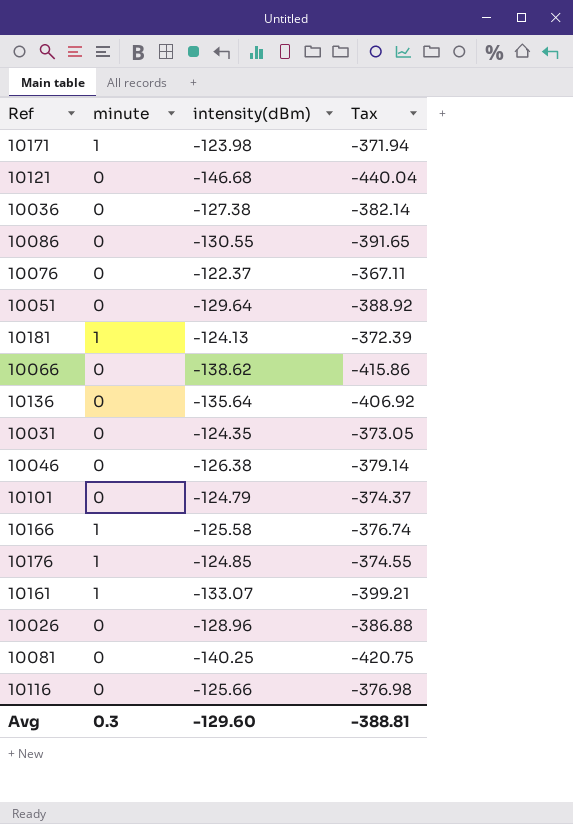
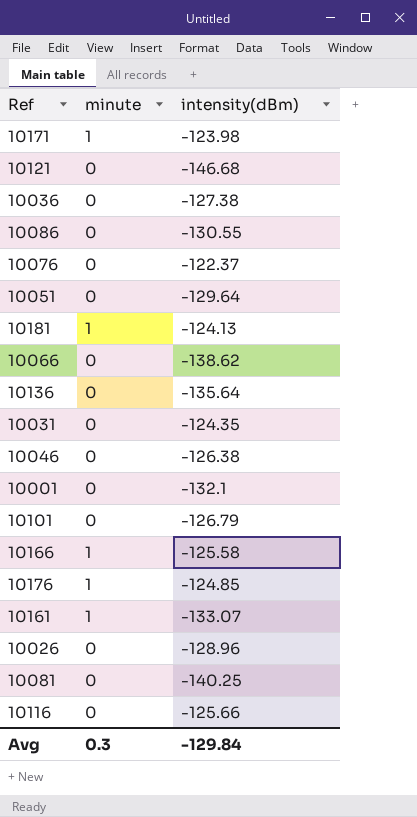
column Tax | formula: [intensity(dBm)] * 3 -> none
row 10001: none -> 0 | -132.1
10101 | intensity(dBm): -124.79 -> -126.79
Avg | intensity(dBm): -129.60 -> -129.84

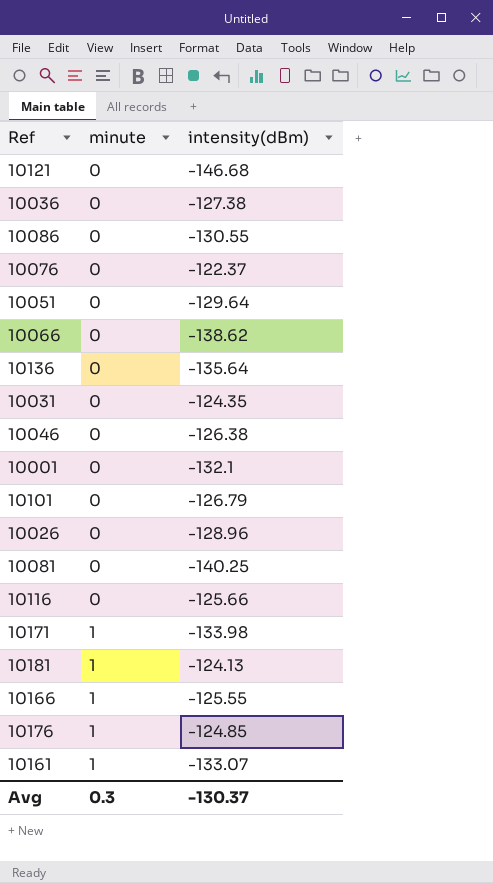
row order: none -> minute ascending
10171 | intensity(dBm): -123.98 -> -133.98
10166 | intensity(dBm): -125.58 -> -125.55
Avg | intensity(dBm): -129.84 -> -130.37

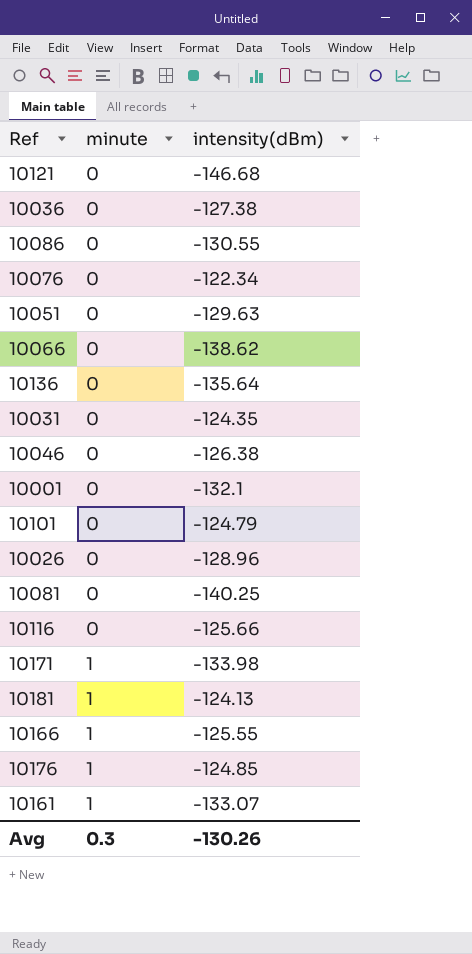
10076 | intensity(dBm): -122.37 -> -122.34
10051 | intensity(dBm): -129.64 -> -129.63
10101 | intensity(dBm): -126.79 -> -124.79
Avg | intensity(dBm): -130.37 -> -130.26

